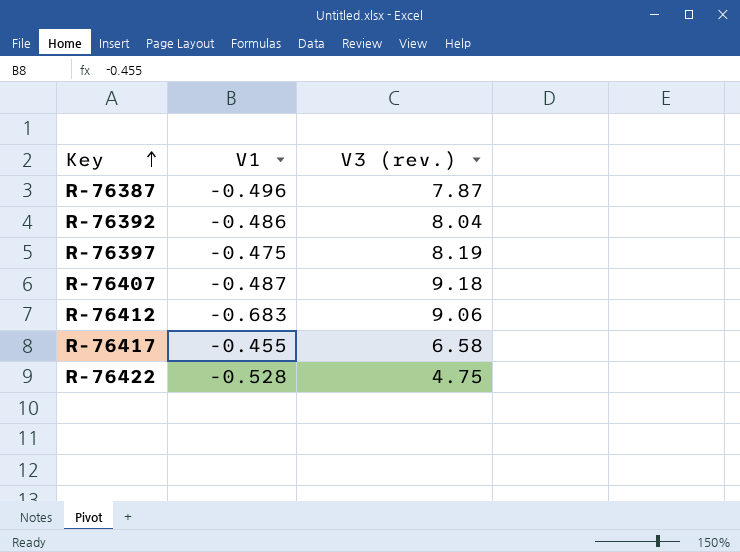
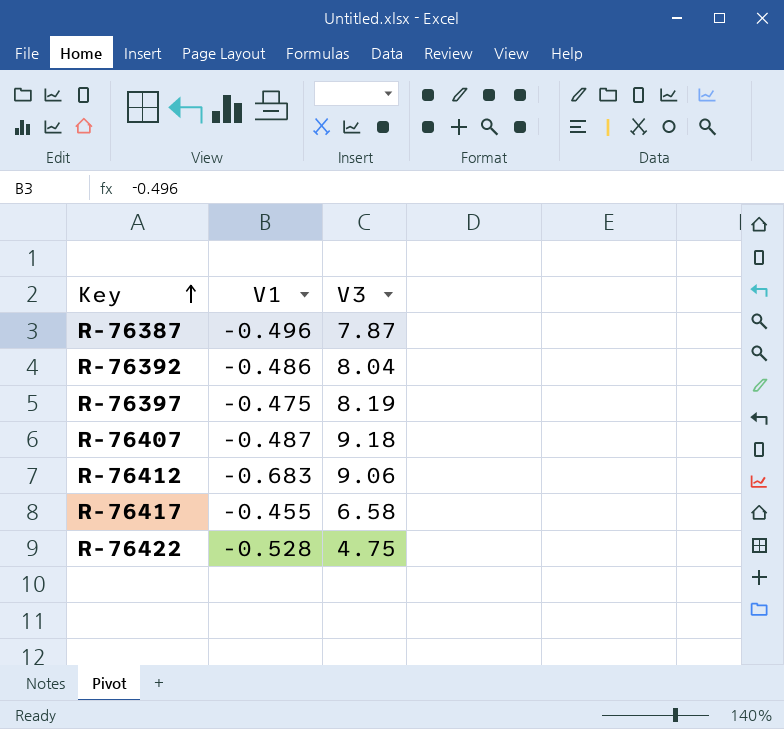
column name: V3 (rev.) -> V3

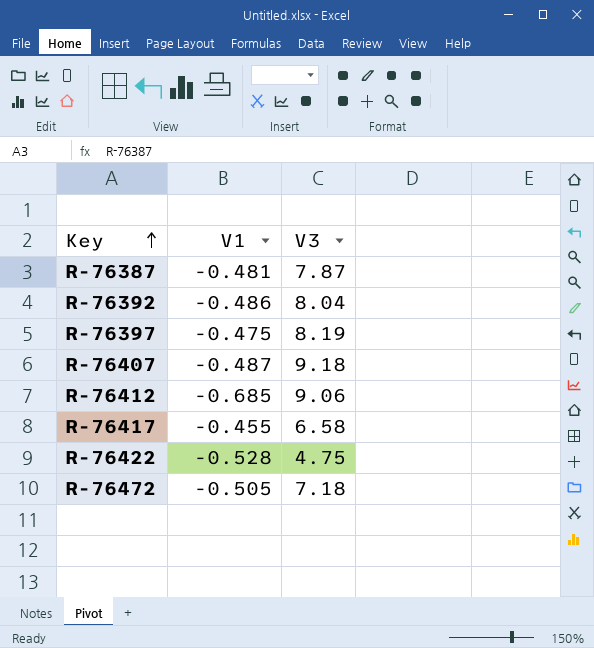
R-76387 | V1: -0.496 -> -0.481
R-76412 | V1: -0.683 -> -0.685
row R-76472: none -> -0.505 | 7.18

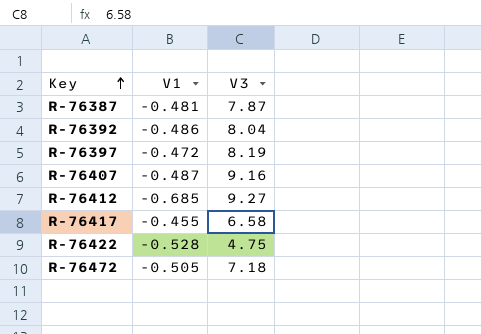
R-76397 | V1: -0.475 -> -0.472
R-76407 | V3: 9.18 -> 9.16
R-76412 | V3: 9.06 -> 9.27

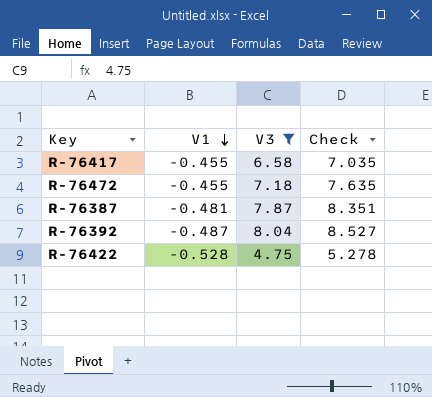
filter: none -> V3 <= 8.04
row order: Key ascending -> V1 descending
column Check | formula: none -> [V3] - [V1]
R-76472 | V1: -0.505 -> -0.455
R-76392 | V1: -0.486 -> -0.487

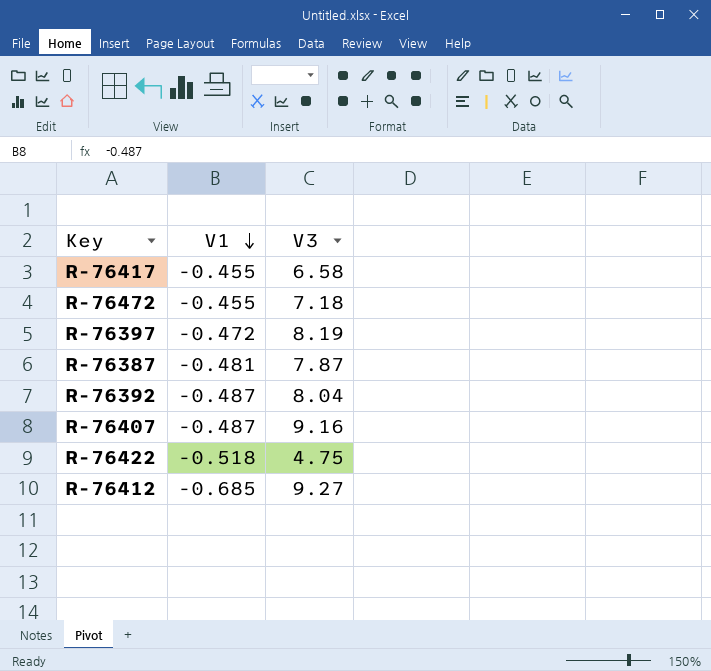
filter: V3 <= 8.04 -> none
column Check | formula: [V3] - [V1] -> none
R-76422 | V1: -0.528 -> -0.518

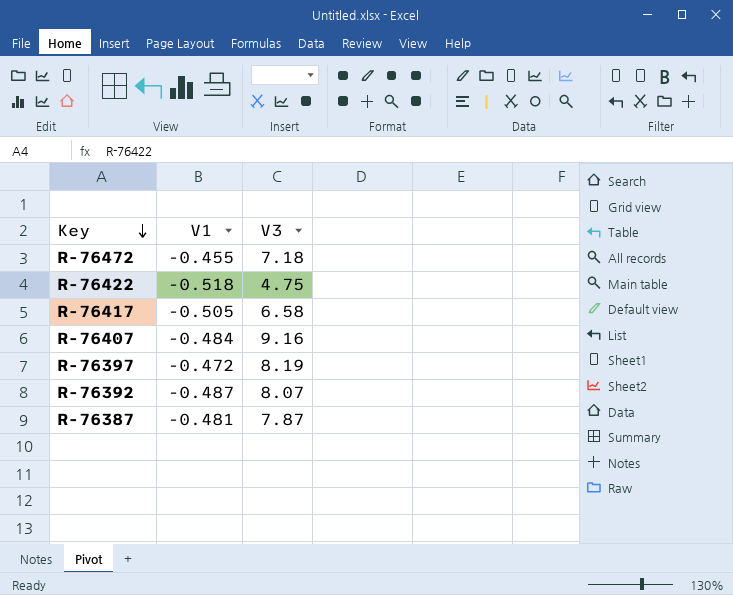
row order: V1 descending -> Key descending
row R-76412: -0.685 | 9.27 -> none
R-76417 | V1: -0.455 -> -0.505
R-76407 | V1: -0.487 -> -0.484
R-76392 | V3: 8.04 -> 8.07

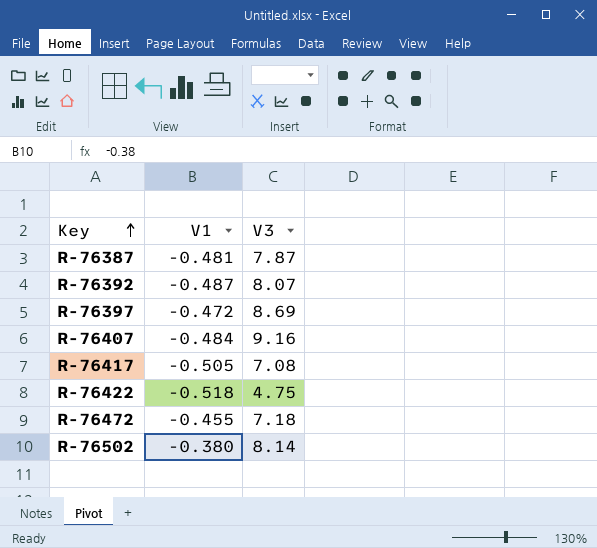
row order: Key descending -> Key ascending
R-76397 | V3: 8.19 -> 8.69
R-76417 | V3: 6.58 -> 7.08
row R-76502: none -> -0.380 | 8.14

